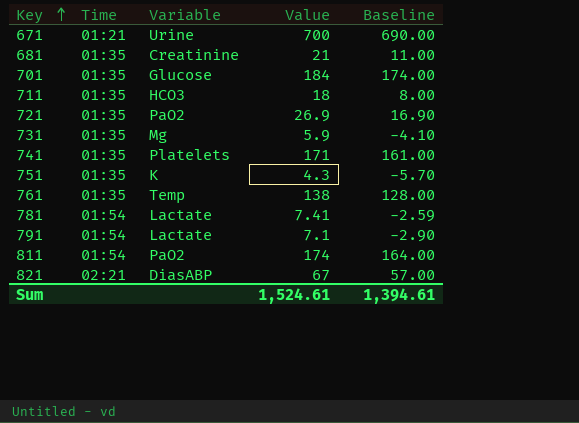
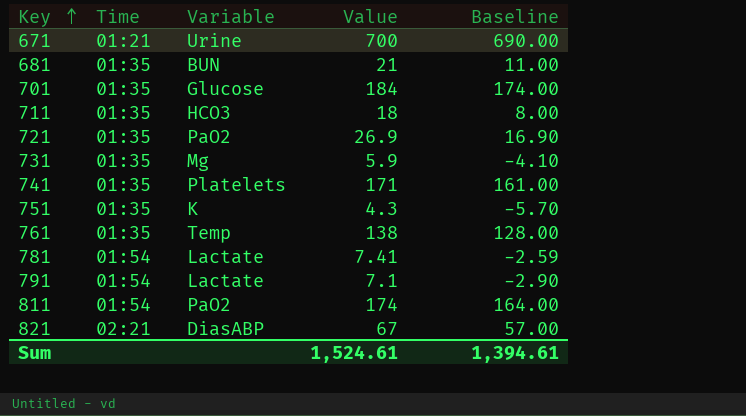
681 | Variable: Creatinine -> BUN

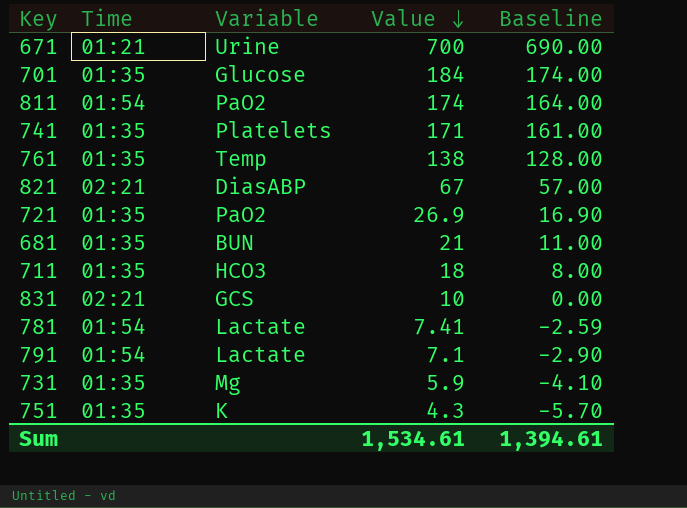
row order: Key ascending -> Value descending
row 831: none -> 02:21 | GCS | 10 | 0.00
Sum | Value: 1,524.61 -> 1,534.61

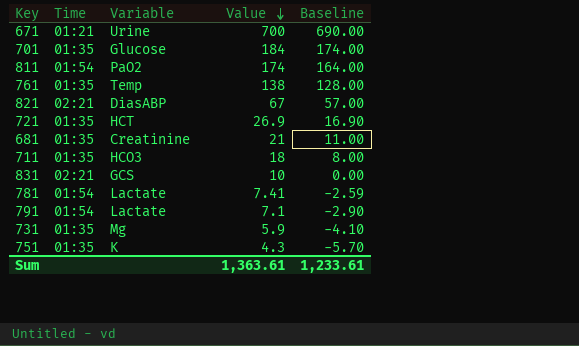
row 741: 01:35 | Platelets | 171 | 161.00 -> none
721 | Variable: PaO2 -> HCT
681 | Variable: BUN -> Creatinine
Sum | Value: 1,534.61 -> 1,363.61
Sum | Baseline: 1,394.61 -> 1,233.61

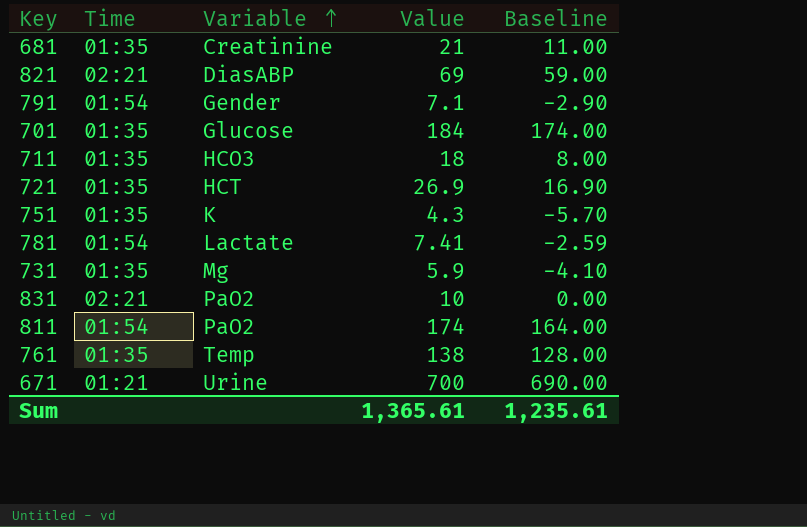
row order: Value descending -> Variable ascending
821 | Value: 67 -> 69
821 | Baseline: 57.00 -> 59.00
791 | Variable: Lactate -> Gender
831 | Variable: GCS -> PaO2
Sum | Value: 1,363.61 -> 1,365.61
Sum | Baseline: 1,233.61 -> 1,235.61

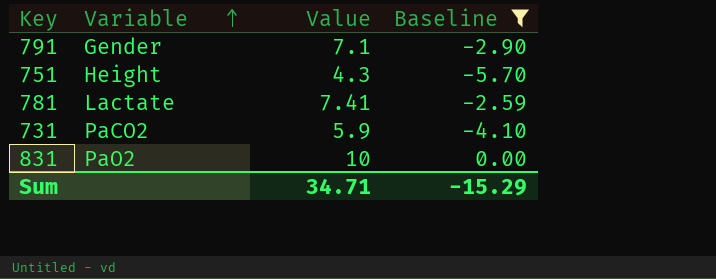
filter: none -> Baseline <= 0.00
column Time | position: 2 -> none
751 | Variable: K -> Height
731 | Variable: Mg -> PaCO2
Sum | Value: 1,365.61 -> 34.71
Sum | Baseline: 1,235.61 -> -15.29

